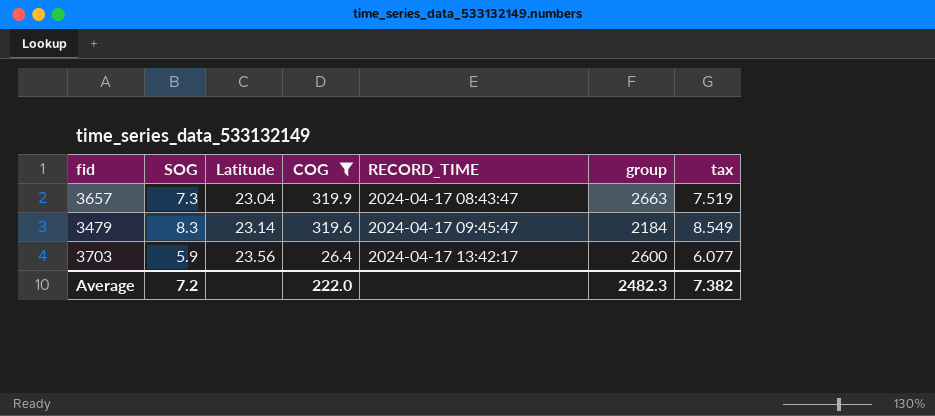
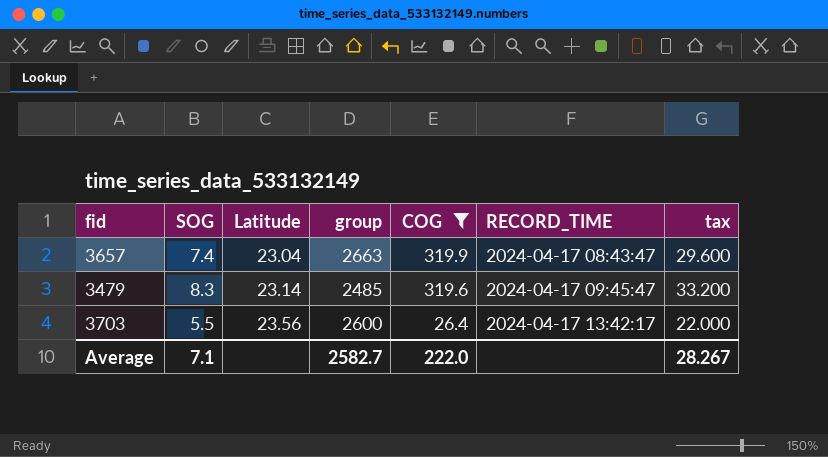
column group | position: 6 -> 4
column tax | formula: [SOG] * 1.03 -> [SOG] * 4
3657 | SOG: 7.3 -> 7.4
3479 | group: 2184 -> 2485
3703 | SOG: 5.9 -> 5.5
Average | SOG: 7.2 -> 7.1
Average | group: 2482.3 -> 2582.7
Average | tax: 7.382 -> 28.267

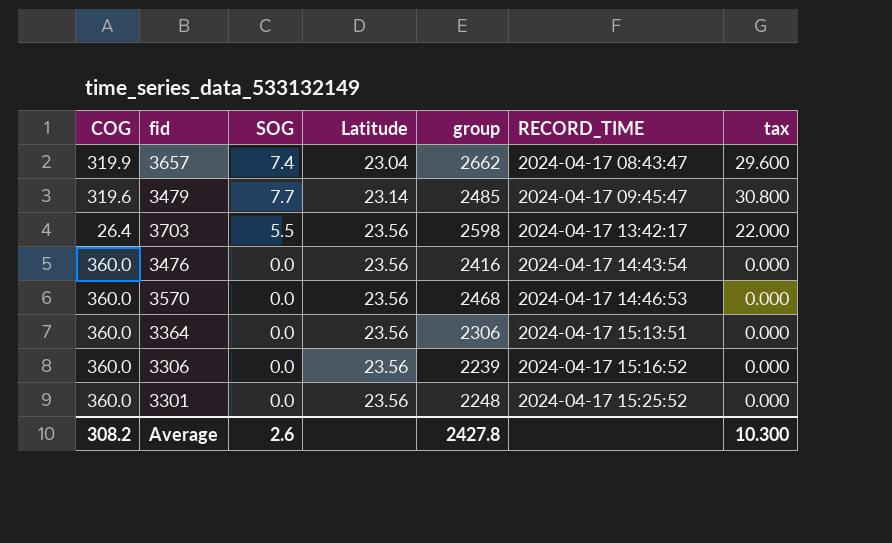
filter: COG != 360.0 -> none
column COG | position: 5 -> 1
3657 | group: 2663 -> 2662
3479 | SOG: 8.3 -> 7.7
3479 | tax: 33.200 -> 30.800
3703 | group: 2600 -> 2598
Average | COG: 222.0 -> 308.2
Average | SOG: 7.1 -> 2.6
Average | group: 2582.7 -> 2427.8
Average | tax: 28.267 -> 10.300

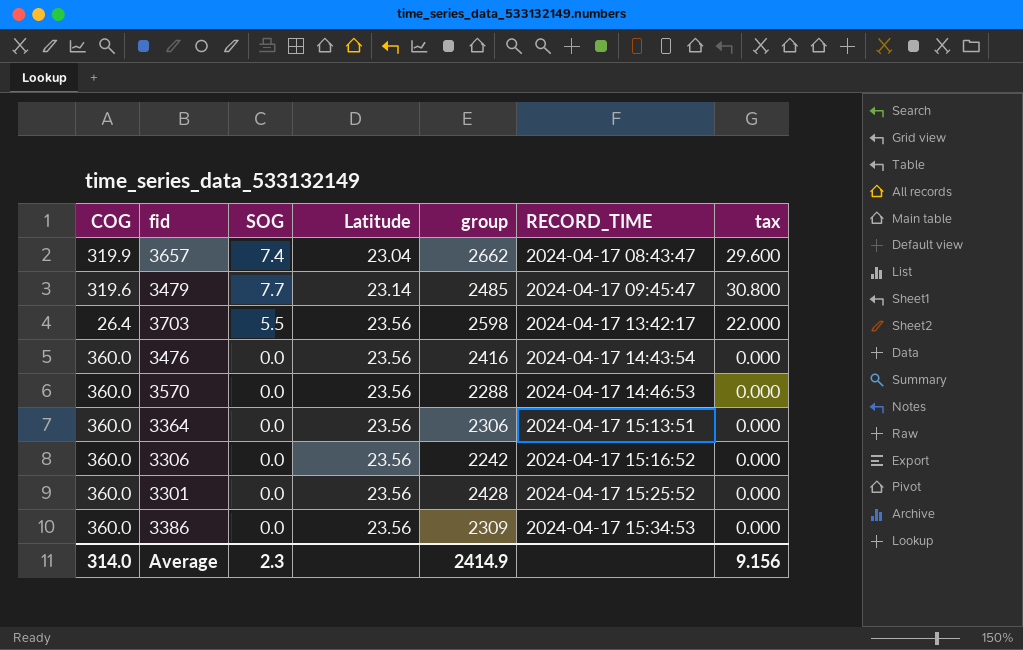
3570 | group: 2468 -> 2288
3306 | group: 2239 -> 2242
3301 | group: 2248 -> 2428
row 3386: none -> 360.0 | 0.0 | 23.56 | 2309 | 2024-04-17 15:34:53 | 0.000
Average | COG: 308.2 -> 314.0
Average | SOG: 2.6 -> 2.3
Average | group: 2427.8 -> 2414.9
Average | tax: 10.300 -> 9.156

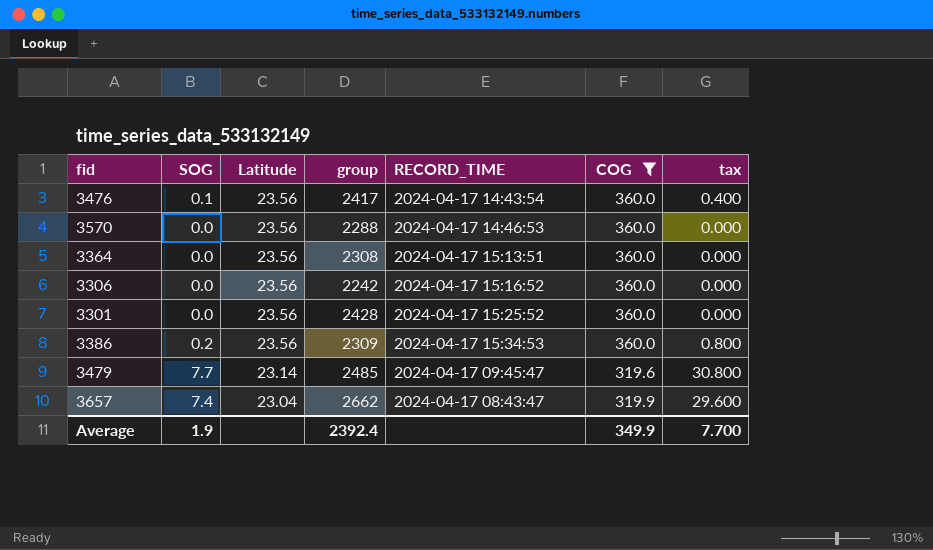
filter: none -> COG != 26.4
row order: Latitude ascending -> Latitude descending
column COG | position: 1 -> 6
3476 | SOG: 0.0 -> 0.1
3476 | group: 2416 -> 2417
3476 | tax: 0.000 -> 0.400
3364 | group: 2306 -> 2308
3386 | SOG: 0.0 -> 0.2
3386 | tax: 0.000 -> 0.800
Average | SOG: 2.3 -> 1.9
Average | group: 2414.9 -> 2392.4
Average | COG: 314.0 -> 349.9
Average | tax: 9.156 -> 7.700

